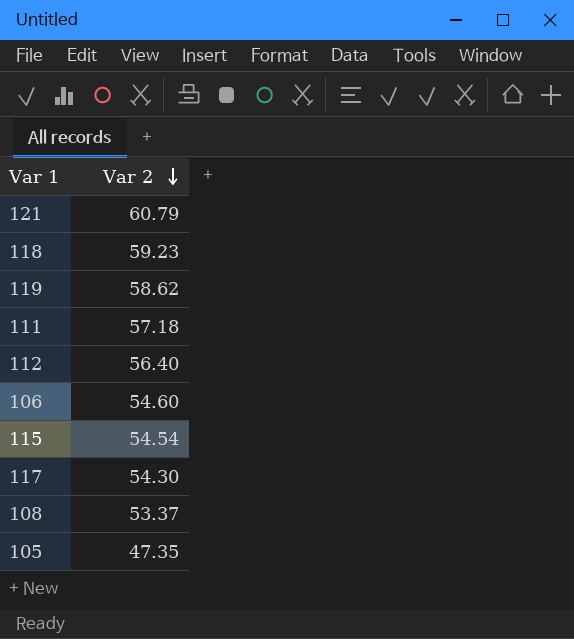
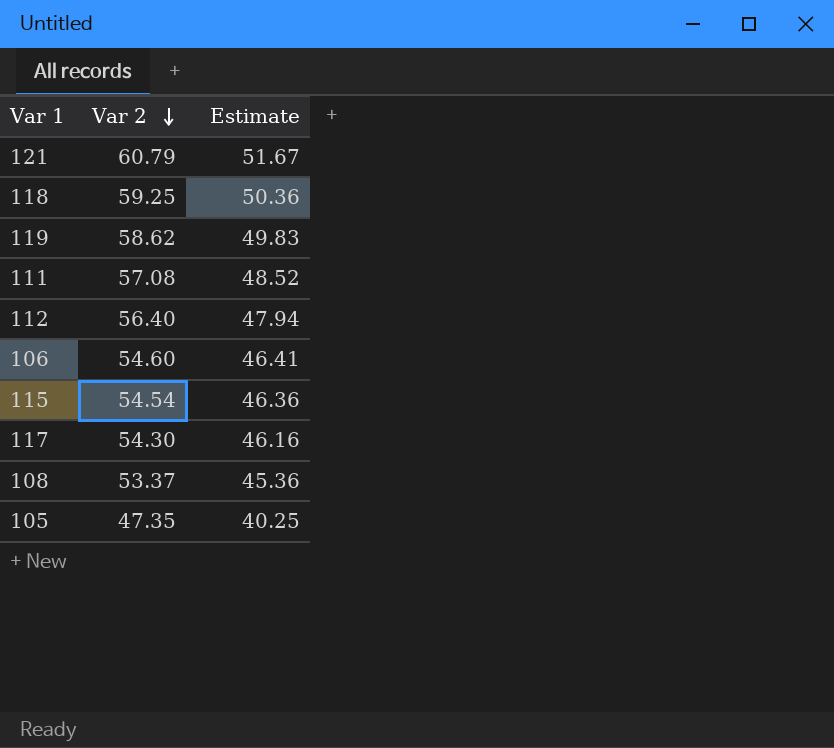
column Estimate | formula: none -> [Var 2] * 0.85
118 | Var 2: 59.23 -> 59.25
111 | Var 2: 57.18 -> 57.08

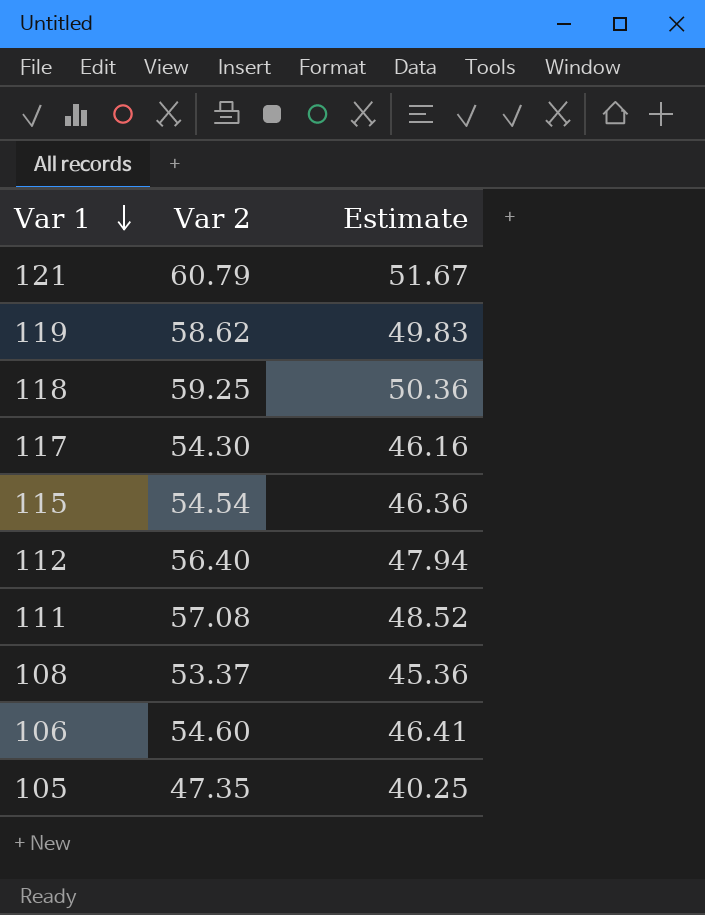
row order: Var 2 descending -> Var 1 descending

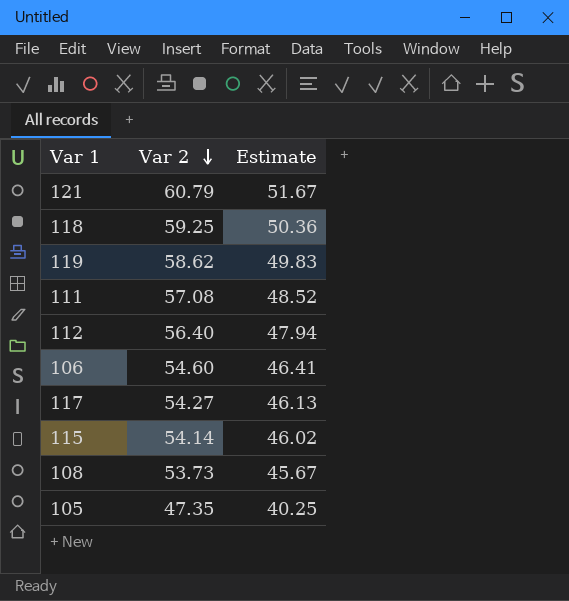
row order: Var 1 descending -> Var 2 descending
117 | Var 2: 54.30 -> 54.27
117 | Estimate: 46.16 -> 46.13
115 | Var 2: 54.54 -> 54.14
115 | Estimate: 46.36 -> 46.02
108 | Var 2: 53.37 -> 53.73
108 | Estimate: 45.36 -> 45.67

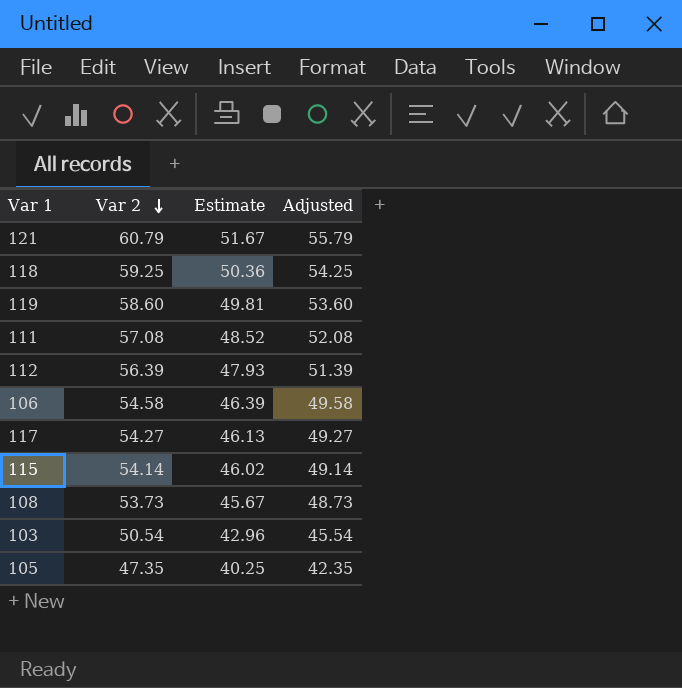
column Adjusted | formula: none -> [Var 2] - 5
119 | Var 2: 58.62 -> 58.60
119 | Estimate: 49.83 -> 49.81
112 | Var 2: 56.40 -> 56.39
112 | Estimate: 47.94 -> 47.93
106 | Var 2: 54.60 -> 54.58
106 | Estimate: 46.41 -> 46.39
row 103: none -> 50.54 | 42.96 | 45.54

